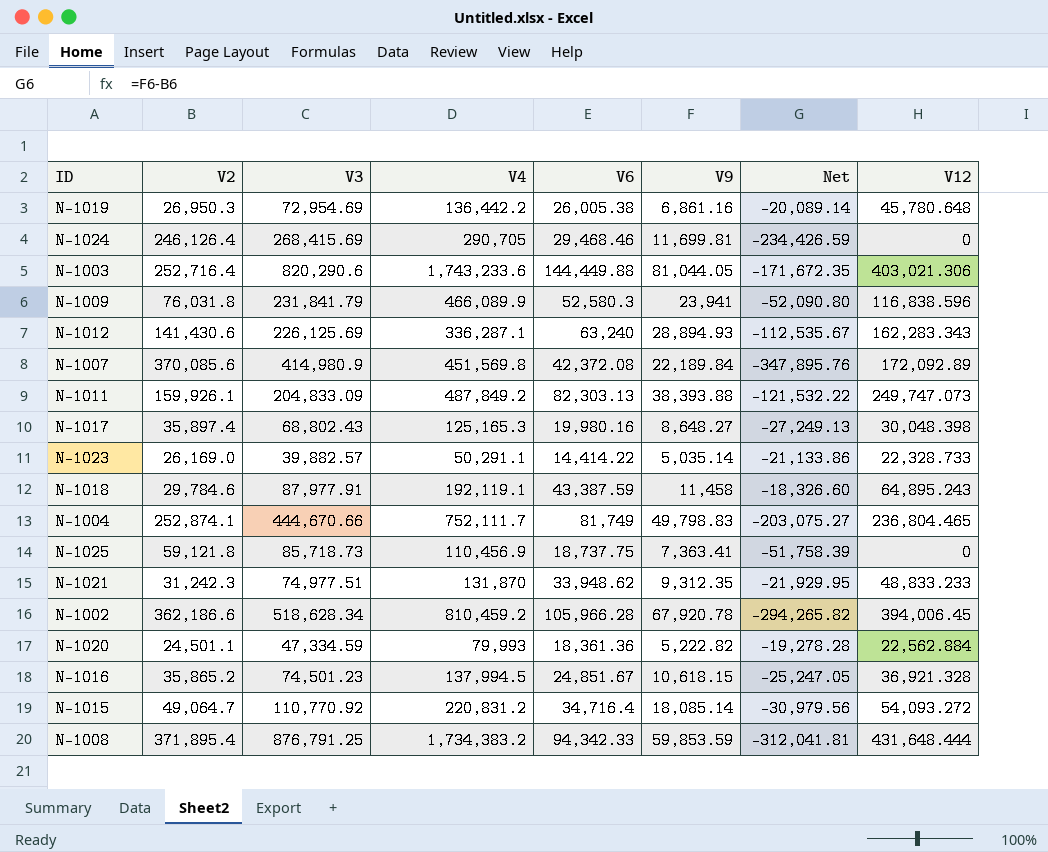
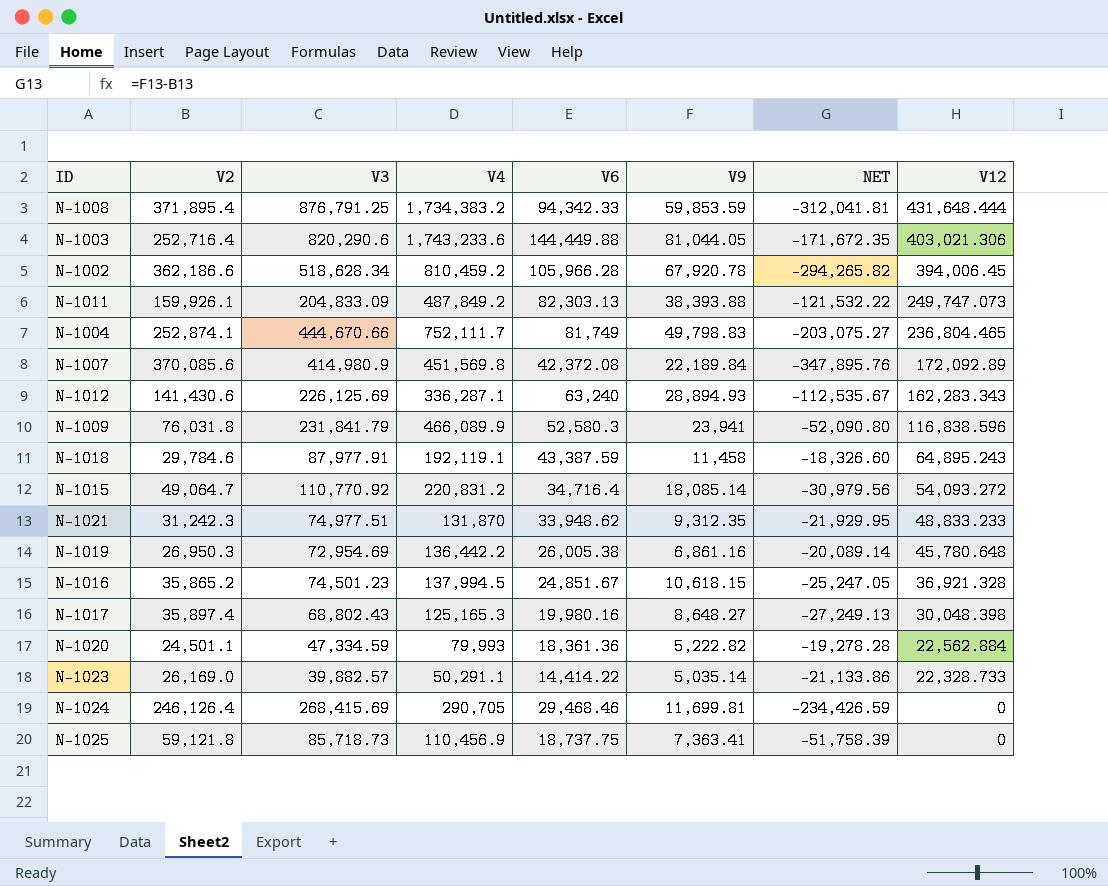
row order: none -> V12 descending
column name: Net -> NET

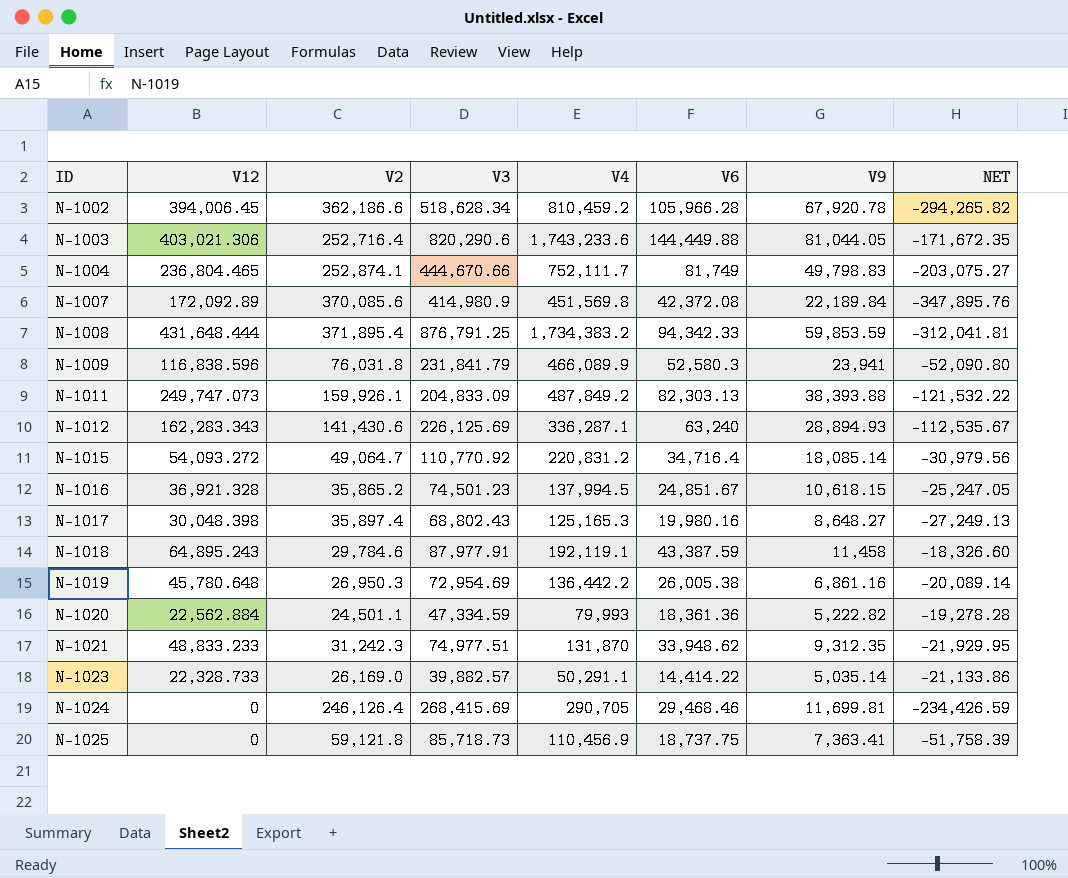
row order: V12 descending -> ID ascending
column V12 | position: 8 -> 2

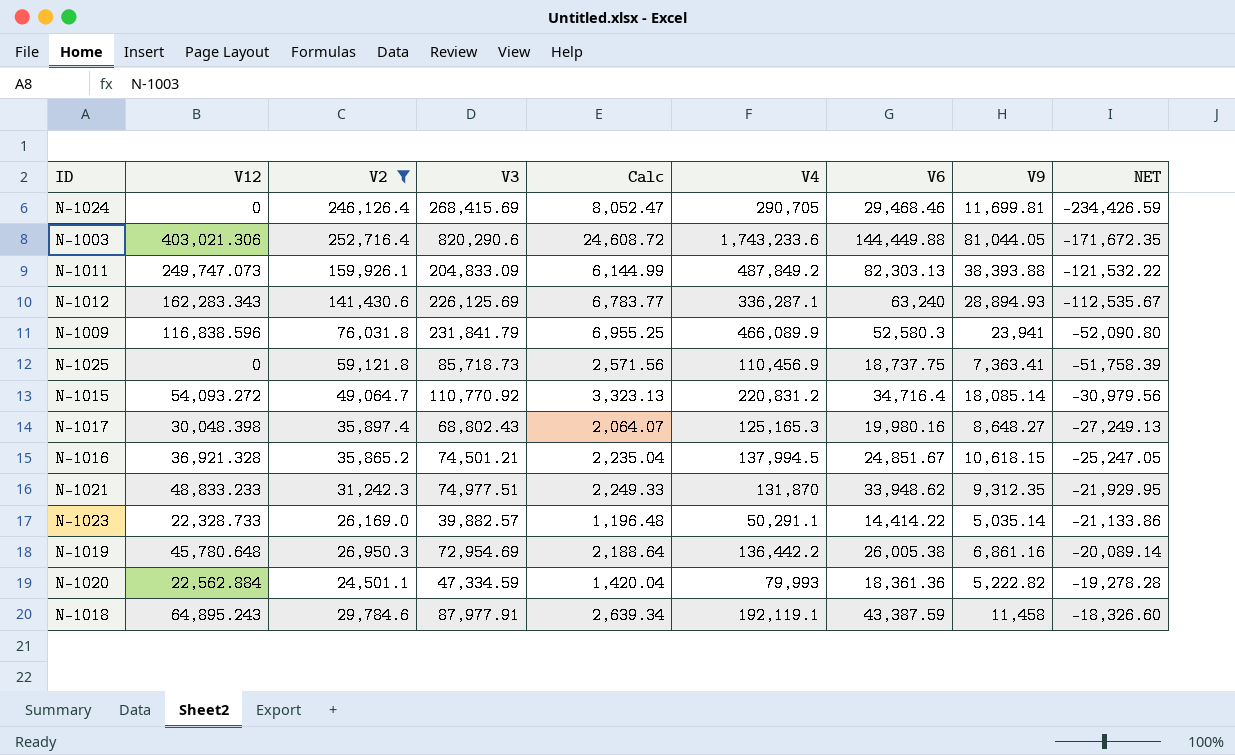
filter: none -> V2 <= 252,716.4
row order: ID ascending -> NET ascending
column Calc | formula: none -> [V3] * 0.03
N-1016 | V3: 74,501.23 -> 74,501.21

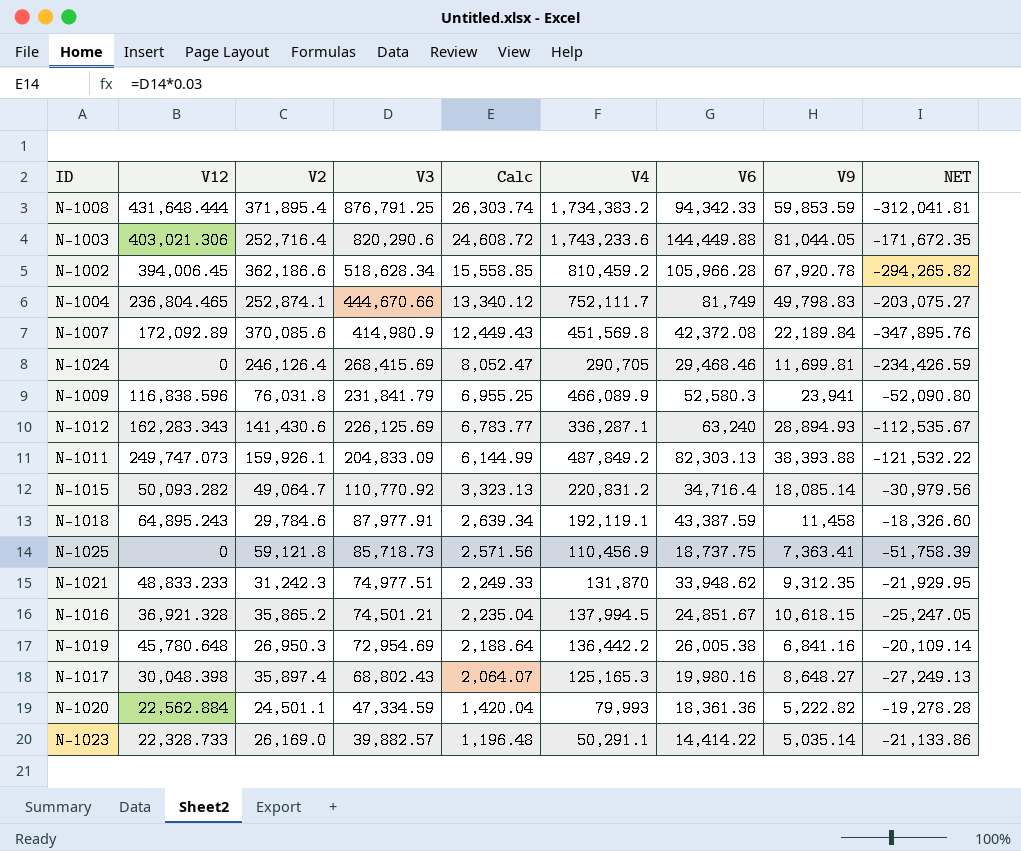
filter: V2 <= 252,716.4 -> none
row order: NET ascending -> V3 descending
N-1015 | V12: 54,093.272 -> 50,093.282
N-1019 | V9: 6,861.16 -> 6,841.16
N-1019 | NET: -20,089.14 -> -20,109.14

